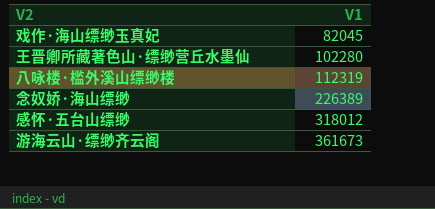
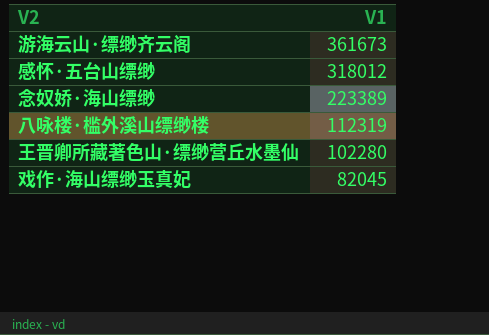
row order: V1 ascending -> V1 descending
念奴娇·海山缥缈 | V1: 226389 -> 223389

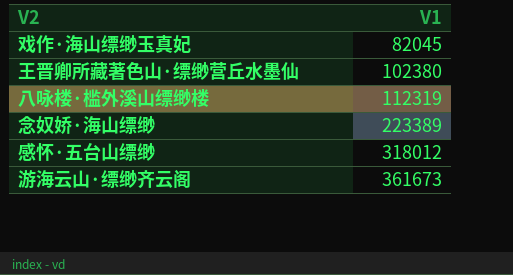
row order: V1 descending -> V1 ascending
王晋卿所藏著色山·缥缈营丘水墨仙 | V1: 102280 -> 102380

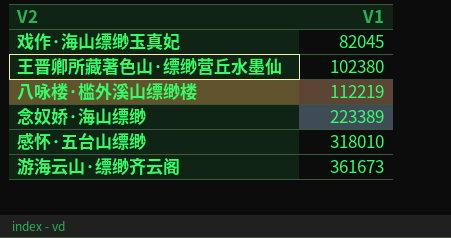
八咏楼·槛外溪山缥缈楼 | V1: 112319 -> 112219
感怀·五台山缥缈 | V1: 318012 -> 318010

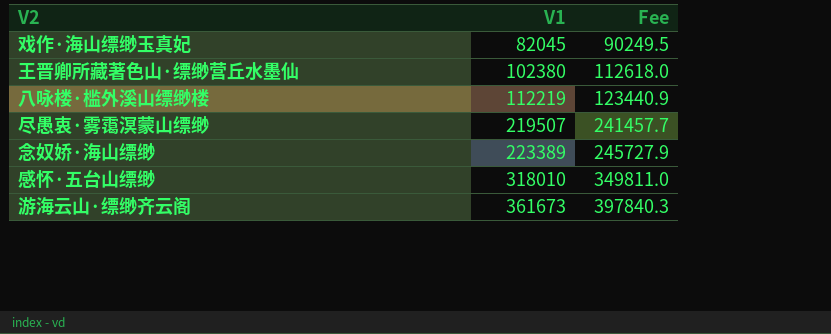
column Fee | formula: none -> [V1] * 1.1
row 尽愚衷·雾霭溟蒙山缥缈: none -> 219507 | 241457.7

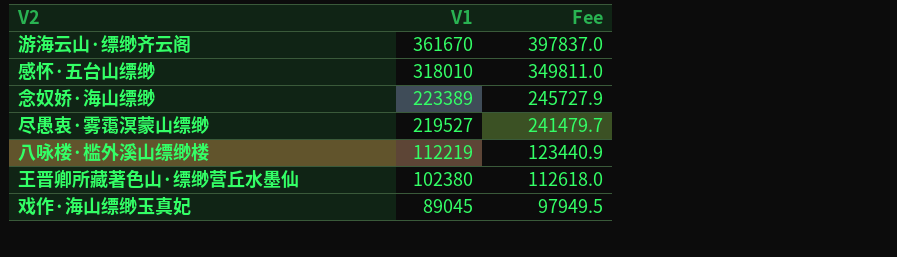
row order: V1 ascending -> V1 descending
游海云山·缥缈齐云阁 | V1: 361673 -> 361670
游海云山·缥缈齐云阁 | Fee: 397840.3 -> 397837.0
尽愚衷·雾霭溟蒙山缥缈 | V1: 219507 -> 219527
尽愚衷·雾霭溟蒙山缥缈 | Fee: 241457.7 -> 241479.7
戏作·海山缥缈玉真妃 | V1: 82045 -> 89045
戏作·海山缥缈玉真妃 | Fee: 90249.5 -> 97949.5

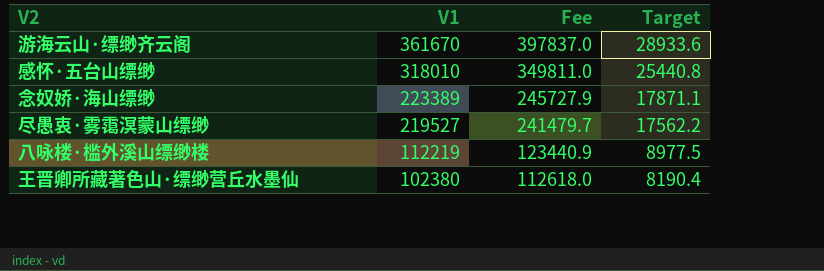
column Target | formula: none -> [V1] * 0.08
row 戏作·海山缥缈玉真妃: 89045 | 97949.5 -> none

